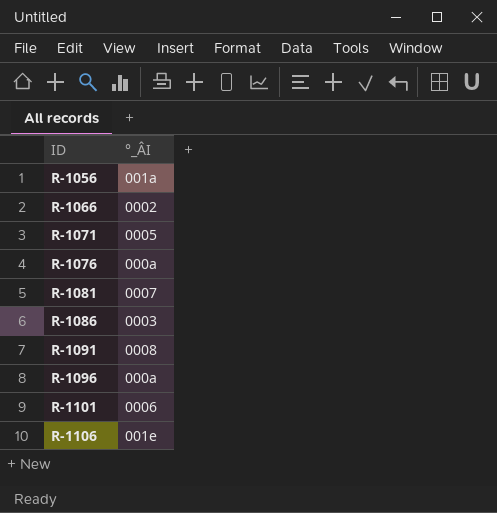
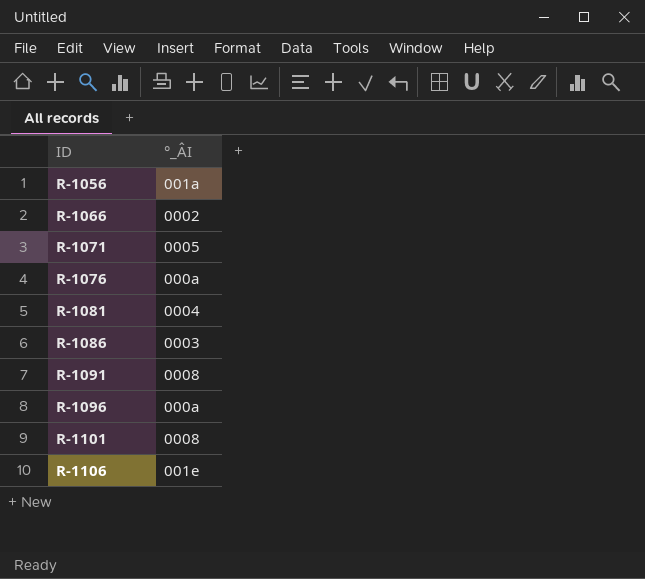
R-1081 | °_ÂI: 0007 -> 0004
R-1101 | °_ÂI: 0006 -> 0008

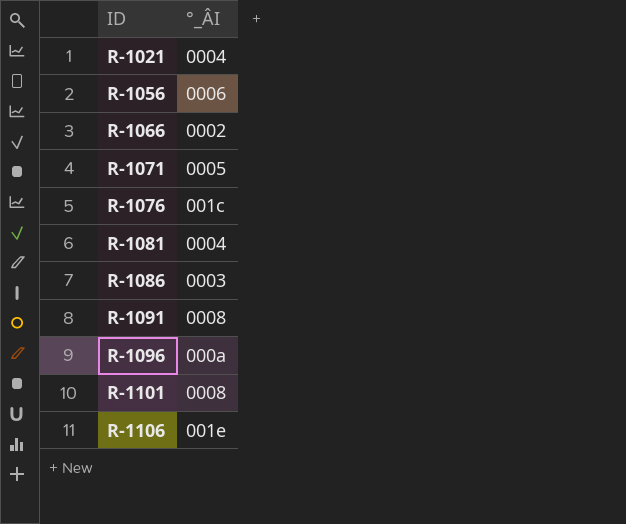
row R-1021: none -> 0004
R-1056 | °_ÂI: 001a -> 0006
R-1076 | °_ÂI: 000a -> 001c

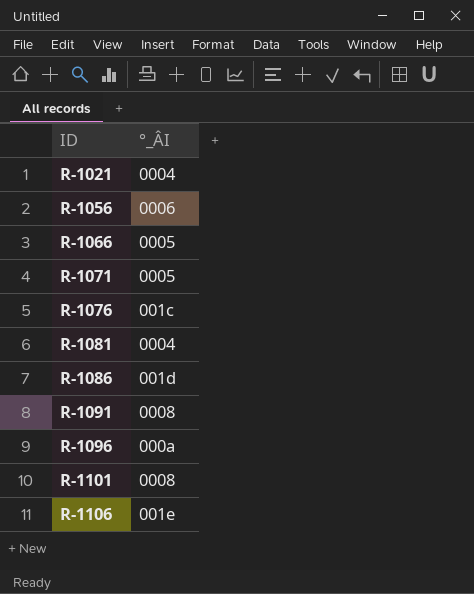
R-1066 | °_ÂI: 0002 -> 0005
R-1086 | °_ÂI: 0003 -> 001d

